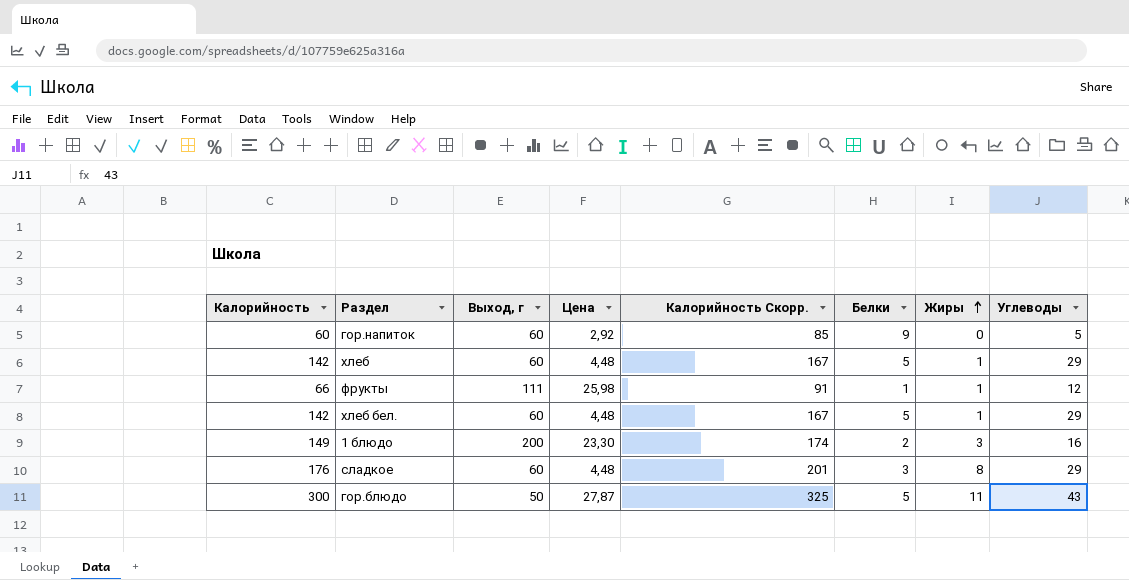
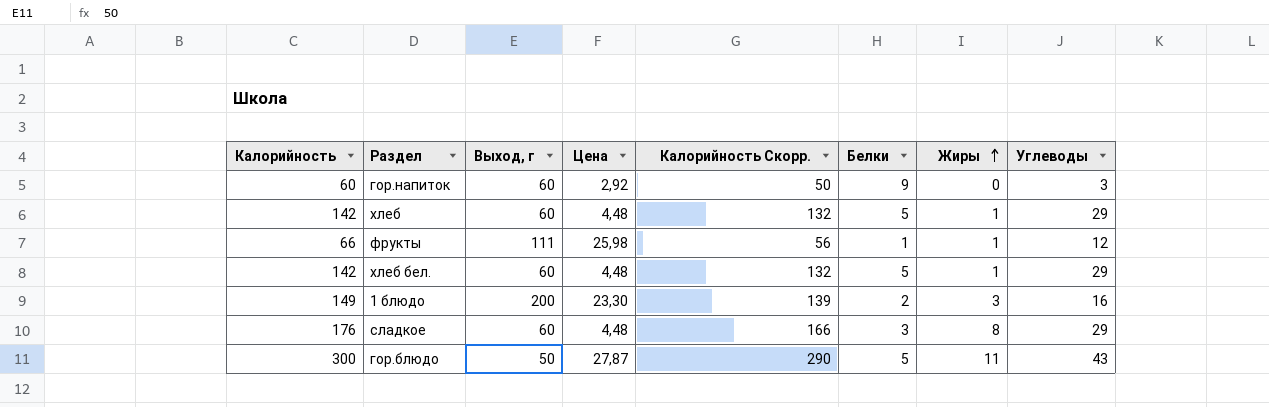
column Калорийность Скорр. | formula: [Калорийность] + 25 -> [Калорийность] - 10
гор.напиток | Углеводы: 5 -> 3

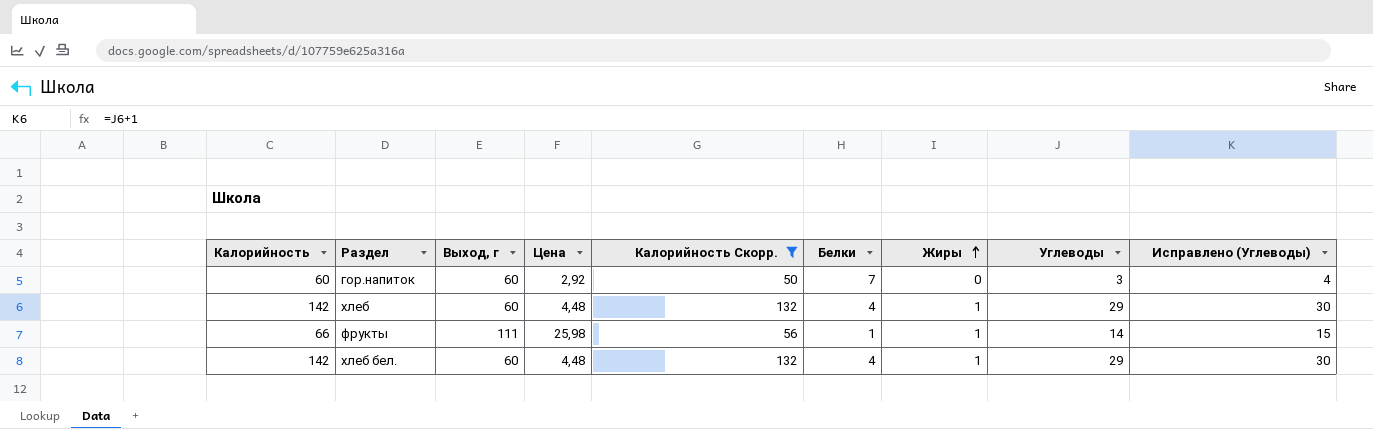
filter: none -> Калорийность Скорр. <= 132
column Исправлено (Углеводы) | formula: none -> [Углеводы] + 1
гор.напиток | Белки: 9 -> 7
хлеб | Белки: 5 -> 4
фрукты | Углеводы: 12 -> 14
хлеб бел. | Белки: 5 -> 4

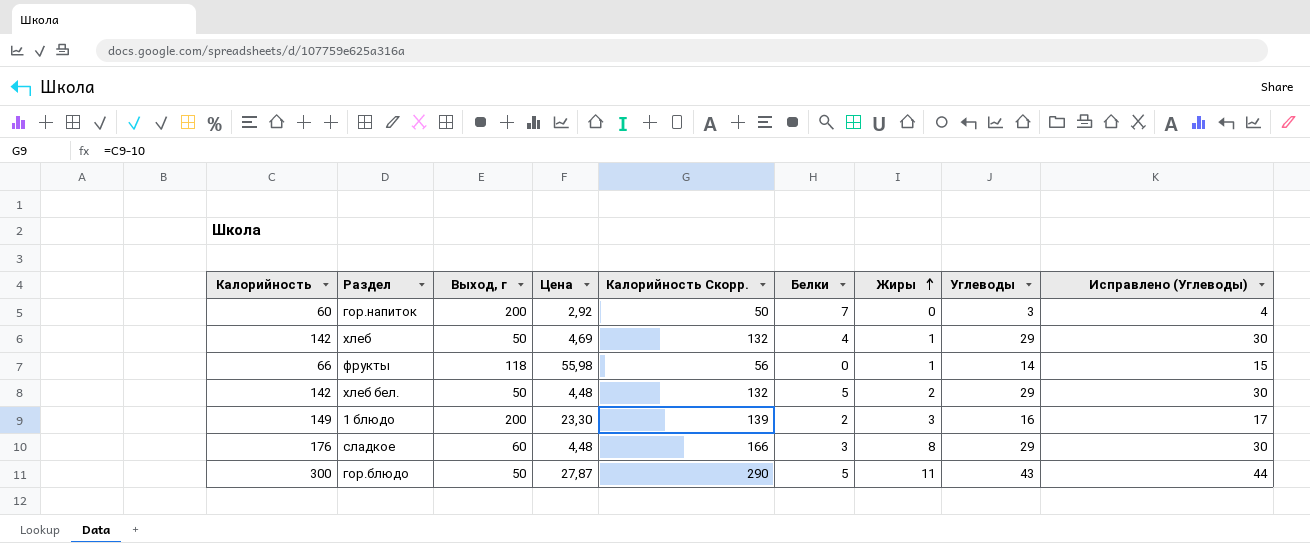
filter: Калорийность Скорр. <= 132 -> none
гор.напиток | Выход, г: 60 -> 200
хлеб | Выход, г: 60 -> 50
хлеб | Цена: 4,48 -> 4,69
фрукты | Выход, г: 111 -> 118
фрукты | Цена: 25,98 -> 55,98
фрукты | Белки: 1 -> 0
хлеб бел. | Выход, г: 60 -> 50
хлеб бел. | Белки: 4 -> 5
хлеб бел. | Жиры: 1 -> 2

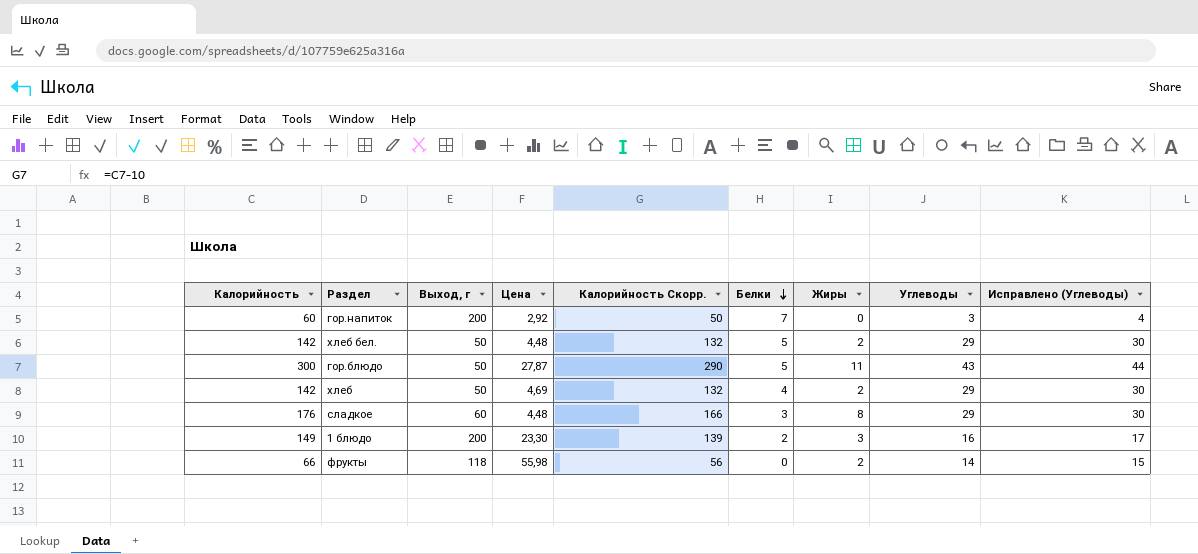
row order: Жиры ascending -> Белки descending
хлеб | Жиры: 1 -> 2
фрукты | Жиры: 1 -> 2

